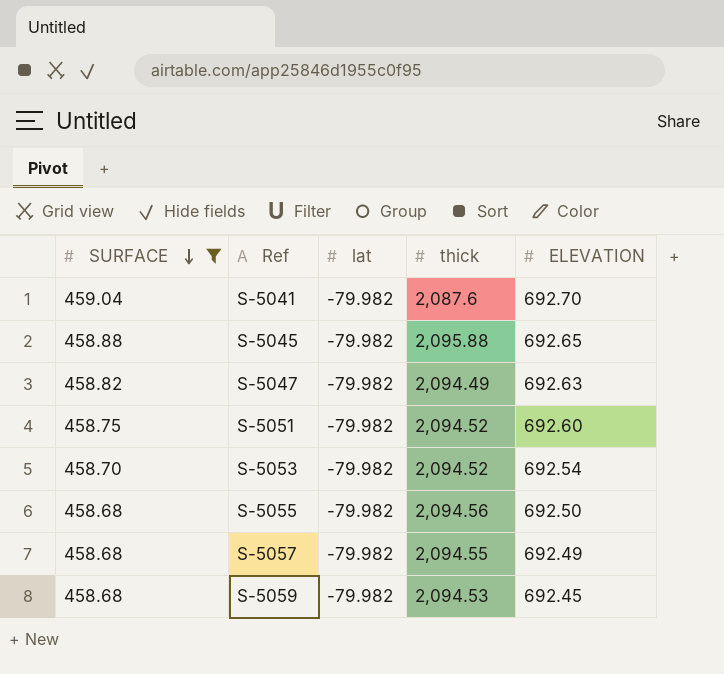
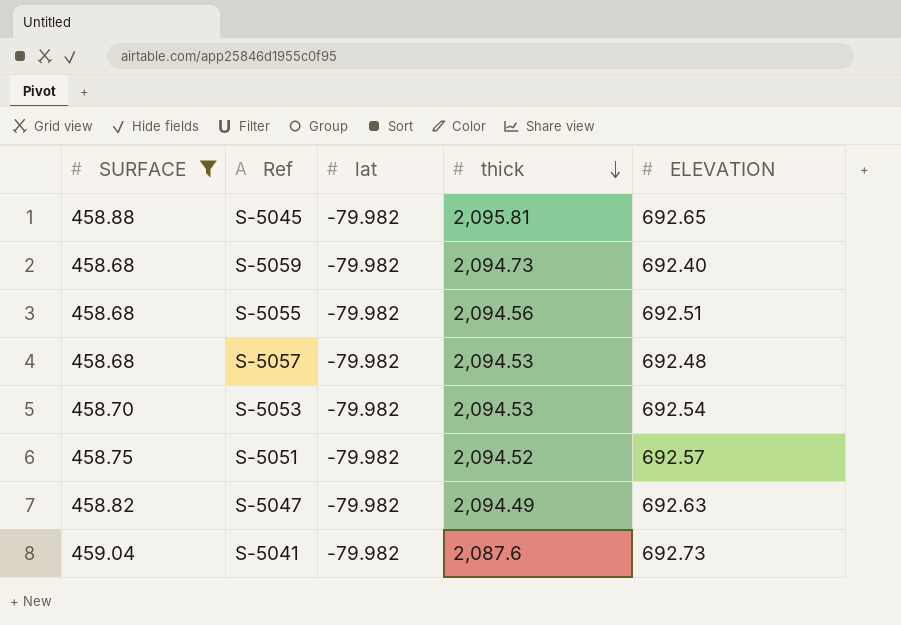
row order: SURFACE descending -> thick descending
S-5045 | thick: 2,095.88 -> 2,095.81
S-5059 | thick: 2,094.53 -> 2,094.73
S-5059 | ELEVATION: 692.45 -> 692.40
S-5055 | ELEVATION: 692.50 -> 692.51
S-5057 | thick: 2,094.55 -> 2,094.53
S-5057 | ELEVATION: 692.49 -> 692.48
S-5053 | thick: 2,094.52 -> 2,094.53
S-5051 | ELEVATION: 692.60 -> 692.57
S-5041 | ELEVATION: 692.70 -> 692.73

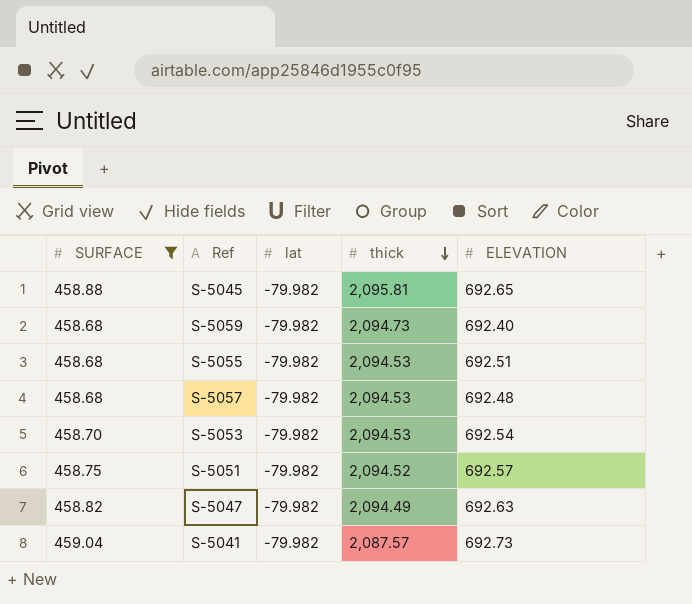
S-5055 | thick: 2,094.56 -> 2,094.53
S-5041 | thick: 2,087.6 -> 2,087.57

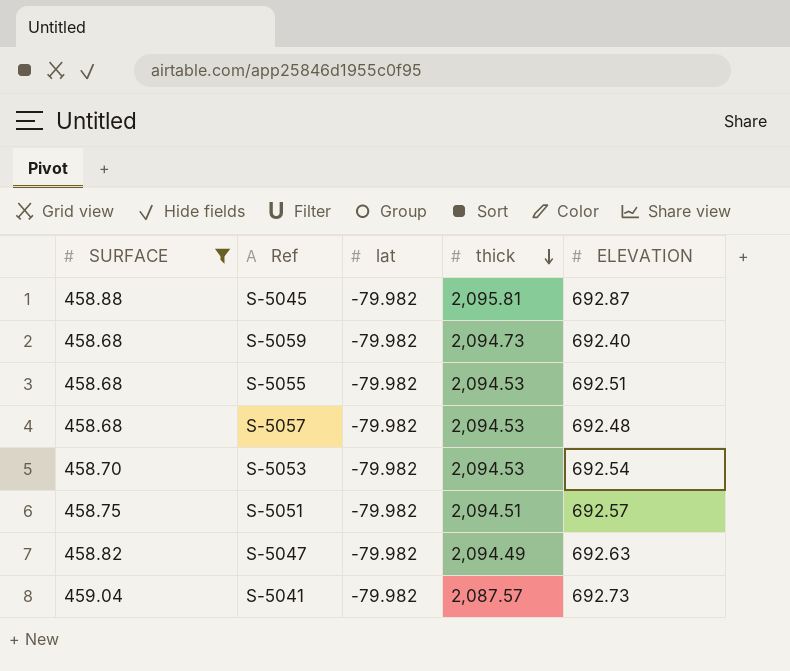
S-5045 | ELEVATION: 692.65 -> 692.87
S-5051 | thick: 2,094.52 -> 2,094.51

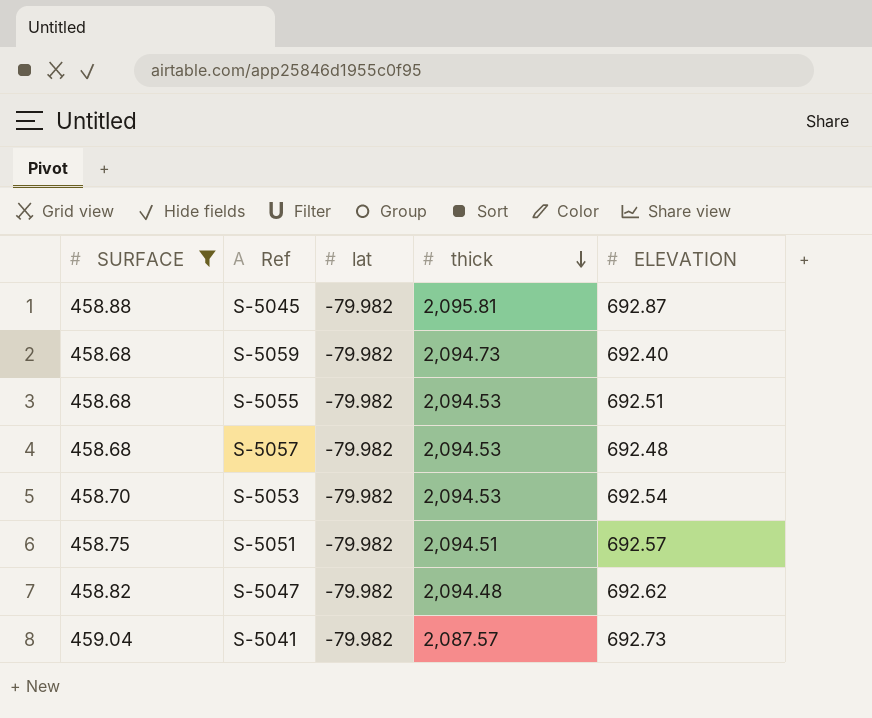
S-5047 | thick: 2,094.49 -> 2,094.48
S-5047 | ELEVATION: 692.63 -> 692.62

